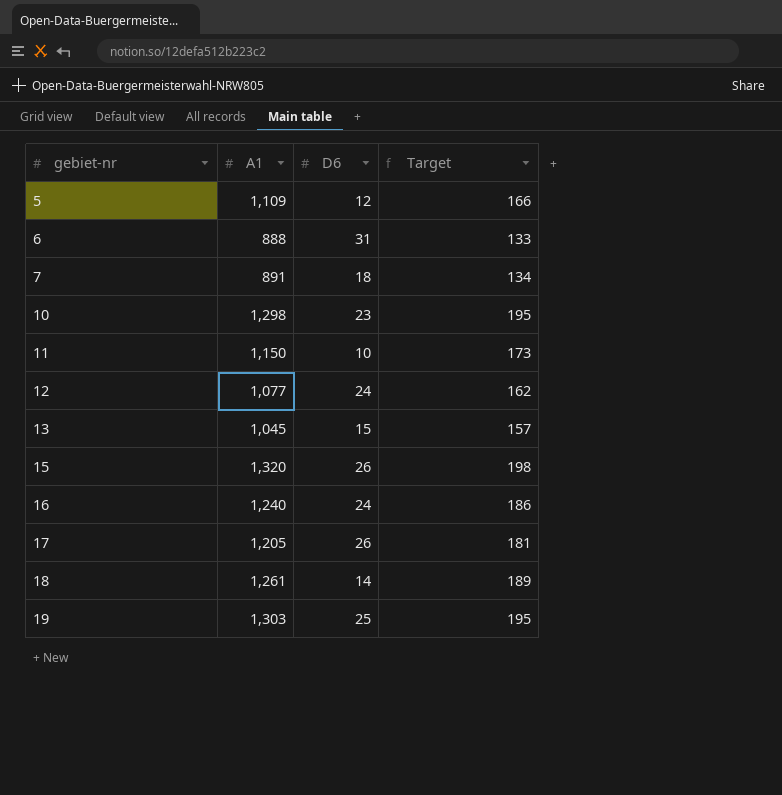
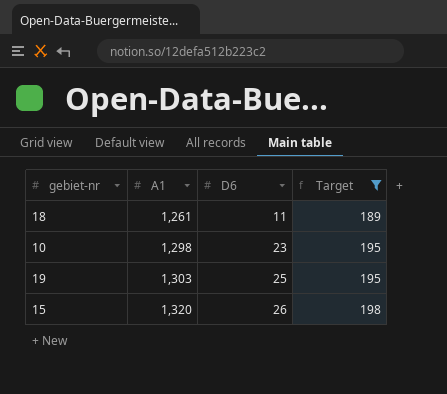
filter: none -> Target >= 189
row order: gebiet-nr ascending -> A1 ascending
18 | D6: 14 -> 11

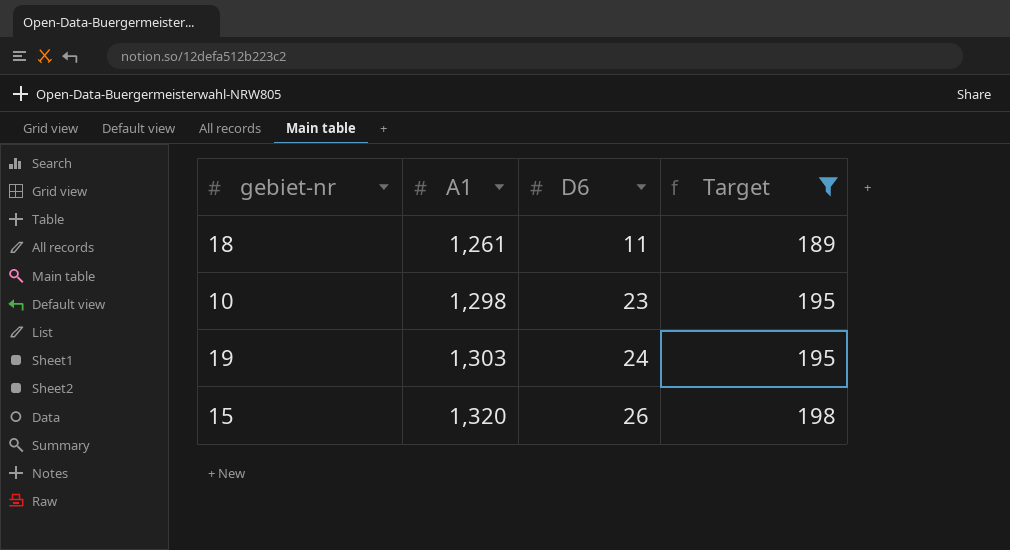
19 | D6: 25 -> 24

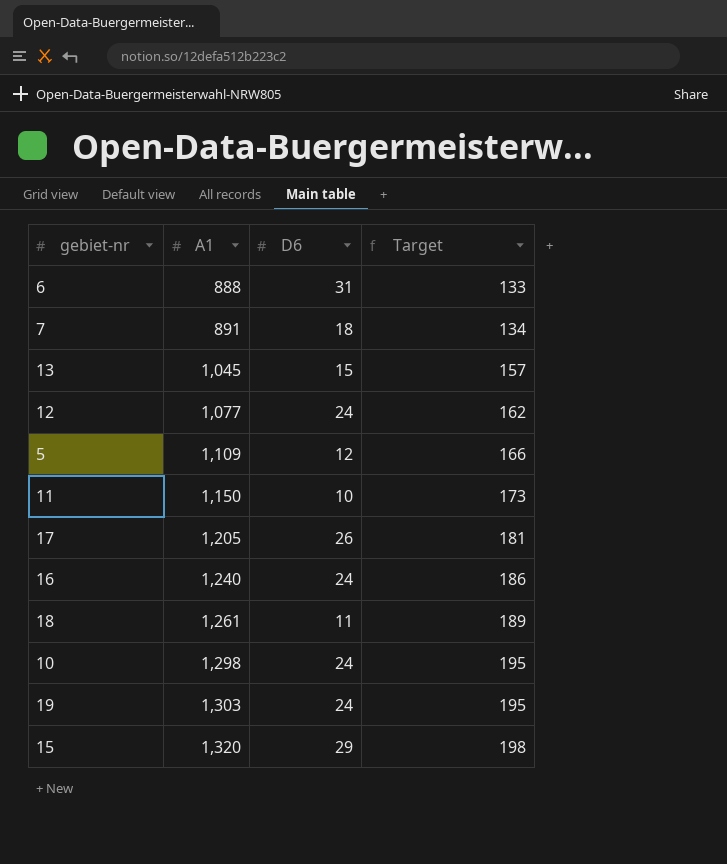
filter: Target >= 189 -> none
10 | D6: 23 -> 24
15 | D6: 26 -> 29

